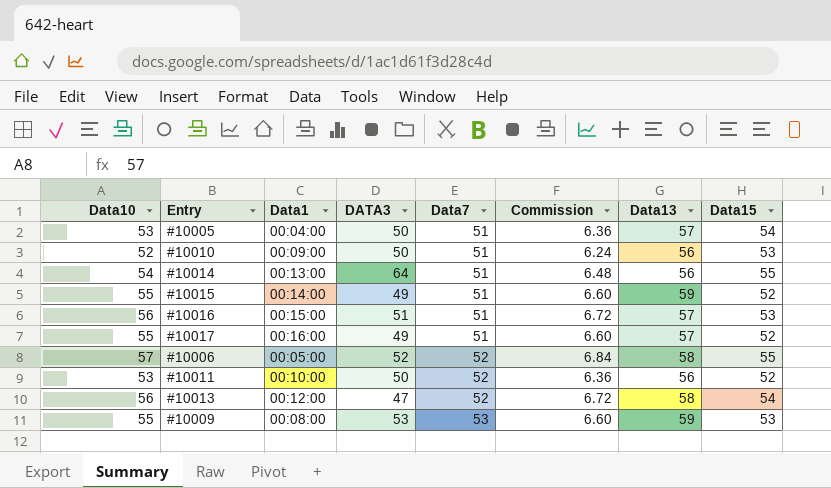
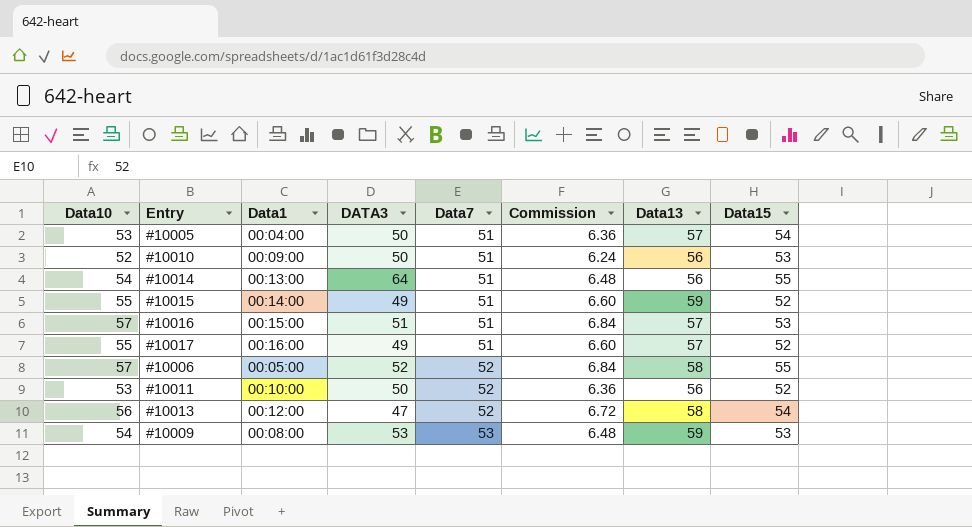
#10016 | Data10: 56 -> 57
#10016 | Commission: 6.72 -> 6.84
#10009 | Data10: 55 -> 54
#10009 | Commission: 6.60 -> 6.48

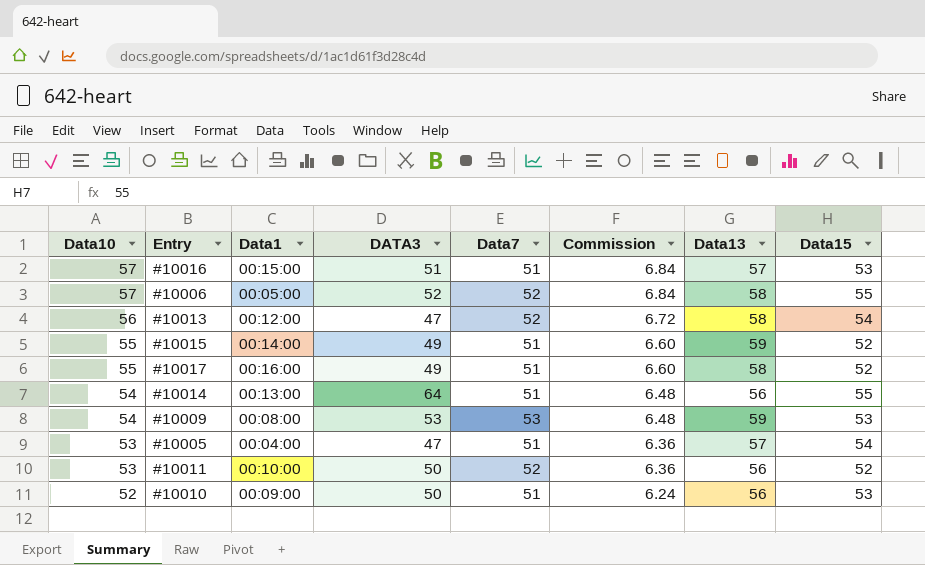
row order: Data7 ascending -> Data10 descending
#10017 | Data13: 57 -> 58
#10005 | DATA3: 50 -> 47

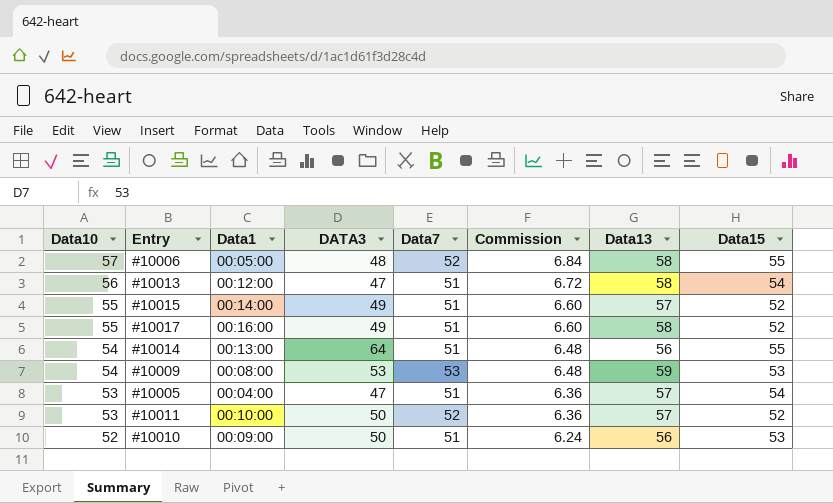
row #10016: 57 | 00:15:00 | 51 | 51 | 6.84 | 57 | 53 -> none
#10006 | DATA3: 52 -> 48
#10013 | Data7: 52 -> 51
#10015 | Data13: 59 -> 57
#10011 | Data13: 56 -> 57

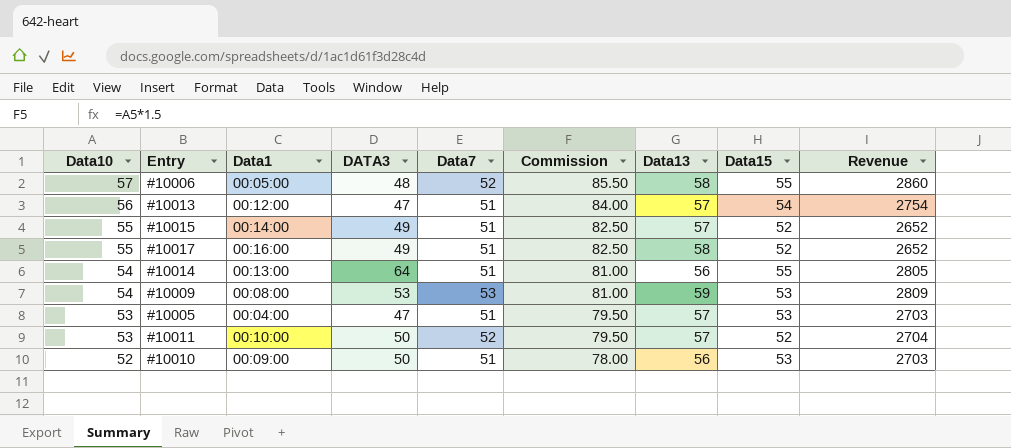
column Commission | formula: [Data10] * 0.12 -> [Data10] * 1.5
column Revenue | formula: none -> [Data7] * [Data15]
#10013 | Data13: 58 -> 57
#10005 | Data15: 54 -> 53

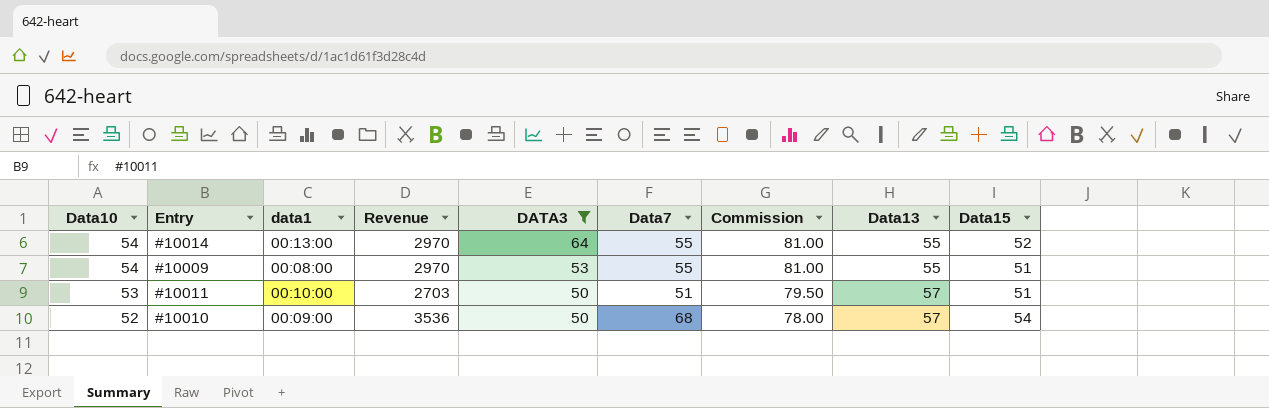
filter: none -> DATA3 >= 50
column name: Data1 -> data1
column Revenue | formula: [Data7] * [Data15] -> [Data10] * [Data7]
column Revenue | position: 9 -> 4
#10014 | Data7: 51 -> 55
#10014 | Data13: 56 -> 55
#10014 | Data15: 55 -> 52
#10009 | Data7: 53 -> 55
#10009 | Data13: 59 -> 55
#10009 | Data15: 53 -> 51
#10011 | Data7: 52 -> 51
#10011 | Data15: 52 -> 51
#10010 | Data7: 51 -> 68
#10010 | Data13: 56 -> 57
#10010 | Data15: 53 -> 54

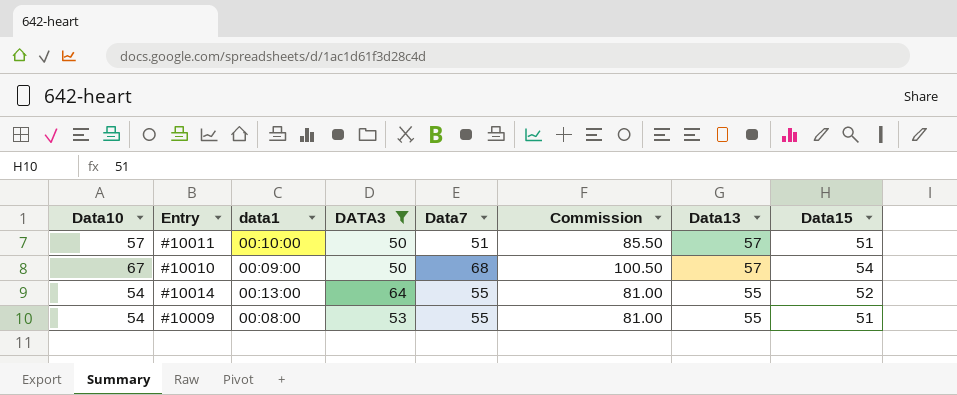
row order: Data10 descending -> Data13 descending
column Revenue | formula: [Data10] * [Data7] -> none
#10011 | Data10: 53 -> 57
#10011 | Commission: 79.50 -> 85.50
#10010 | Data10: 52 -> 67
#10010 | Commission: 78.00 -> 100.50

